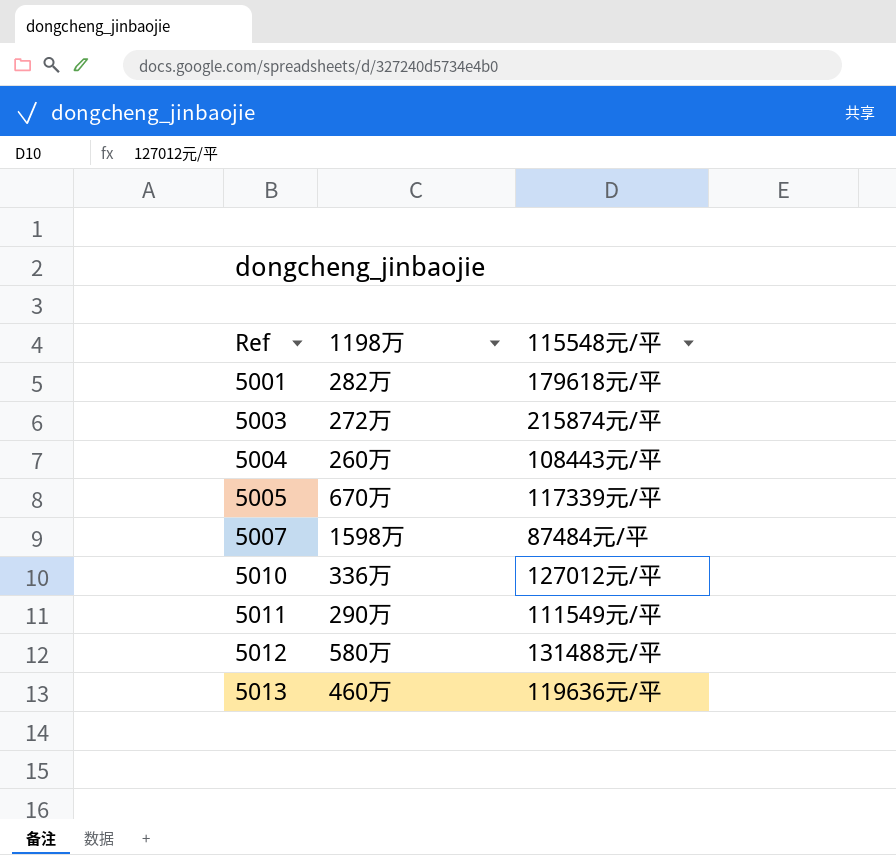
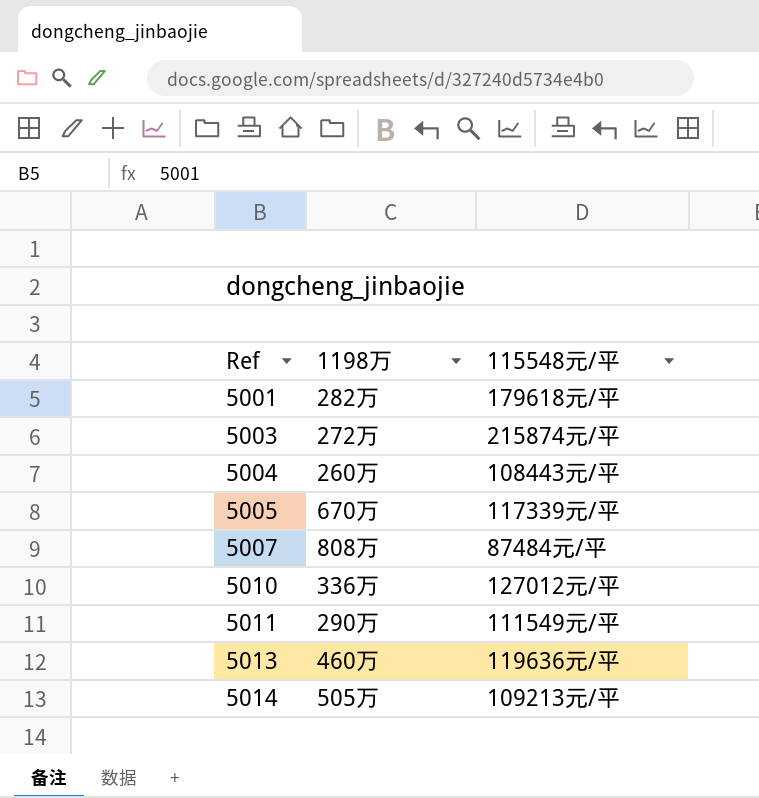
row 5012: 580万 | 131488元/平 -> none
5007 | 1198万: 1598万 -> 808万
row 5014: none -> 505万 | 109213元/平

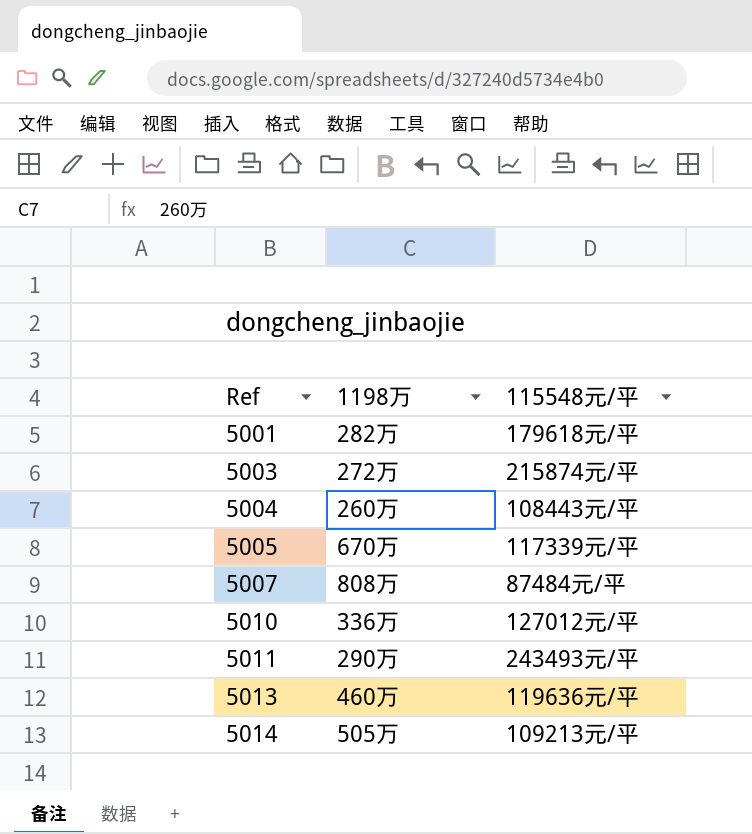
5011 | 115548元/平: 111549元/平 -> 243493元/平

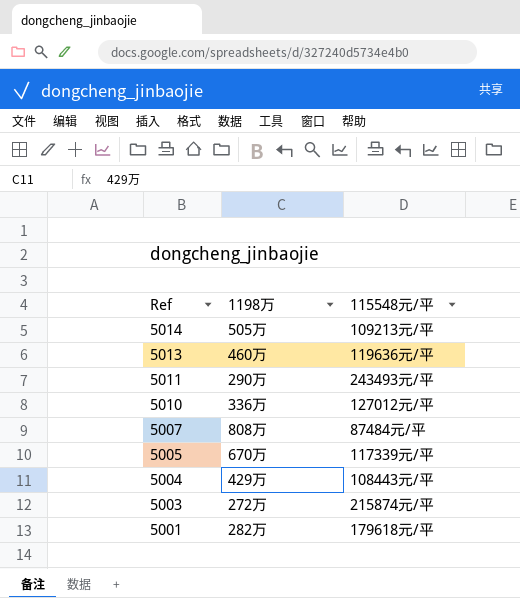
row order: Ref ascending -> Ref descending
5004 | 1198万: 260万 -> 429万

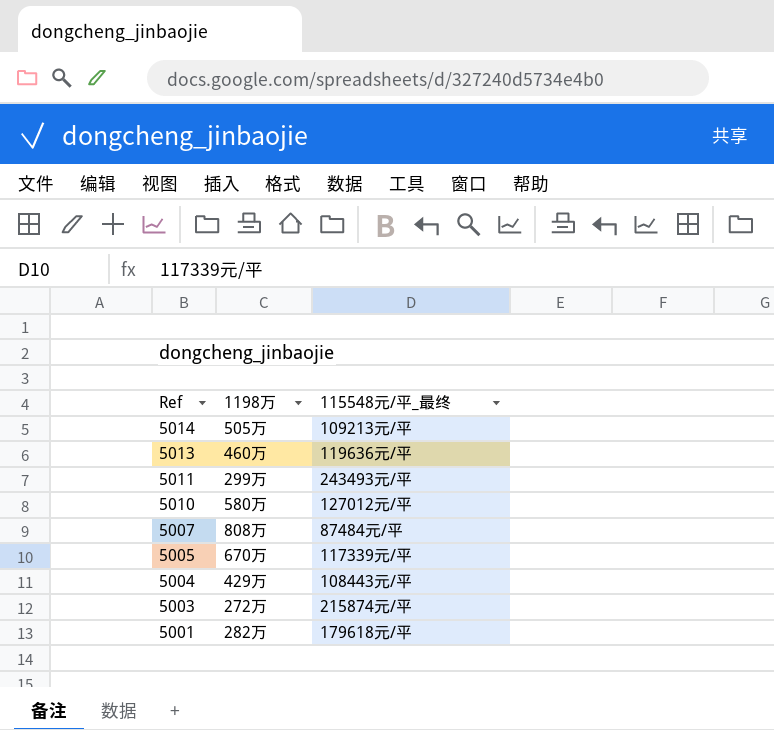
column name: 115548元/平 -> 115548元/平_最终
5011 | 1198万: 290万 -> 299万
5010 | 1198万: 336万 -> 580万

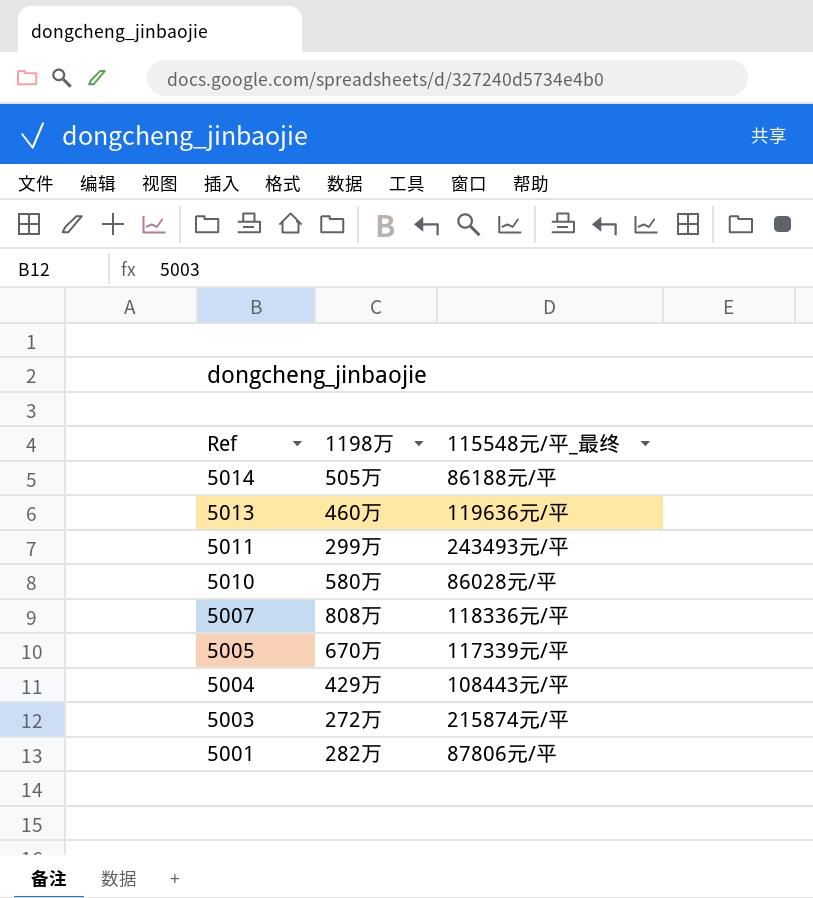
5014 | 115548元/平_最终: 109213元/平 -> 86188元/平
5010 | 115548元/平_最终: 127012元/平 -> 86028元/平
5007 | 115548元/平_最终: 87484元/平 -> 118336元/平
5001 | 115548元/平_最终: 179618元/平 -> 87806元/平

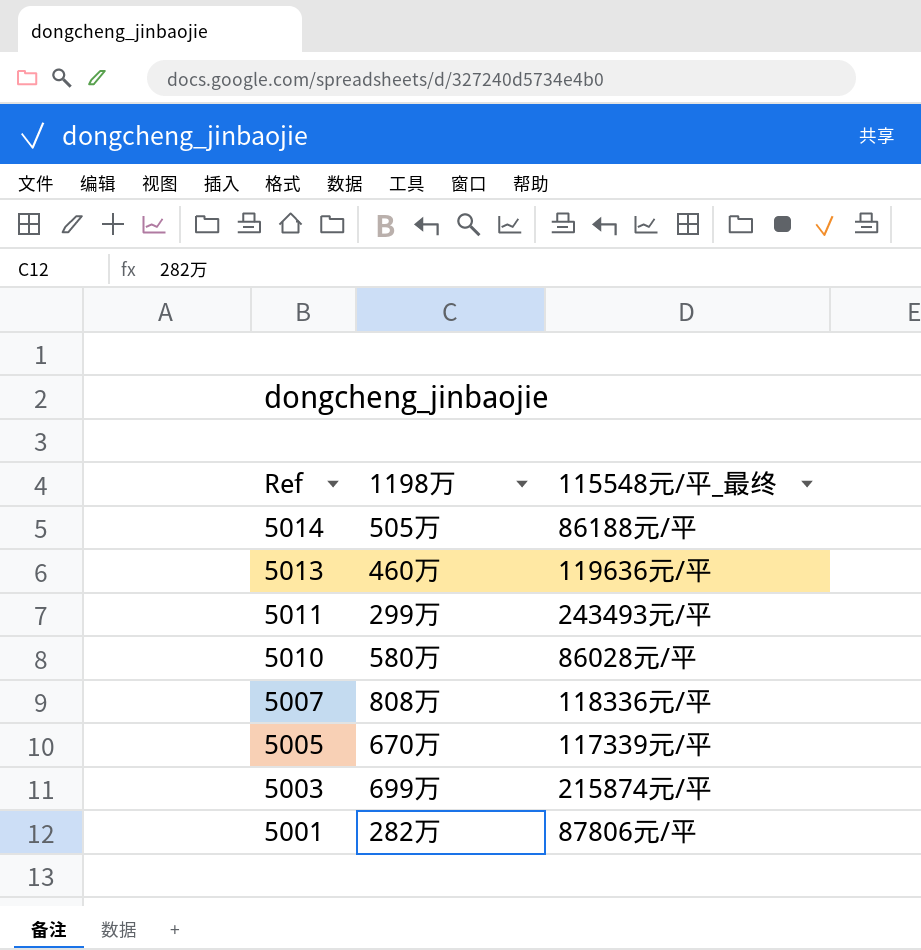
row 5004: 429万 | 108443元/平 -> none
5003 | 1198万: 272万 -> 699万

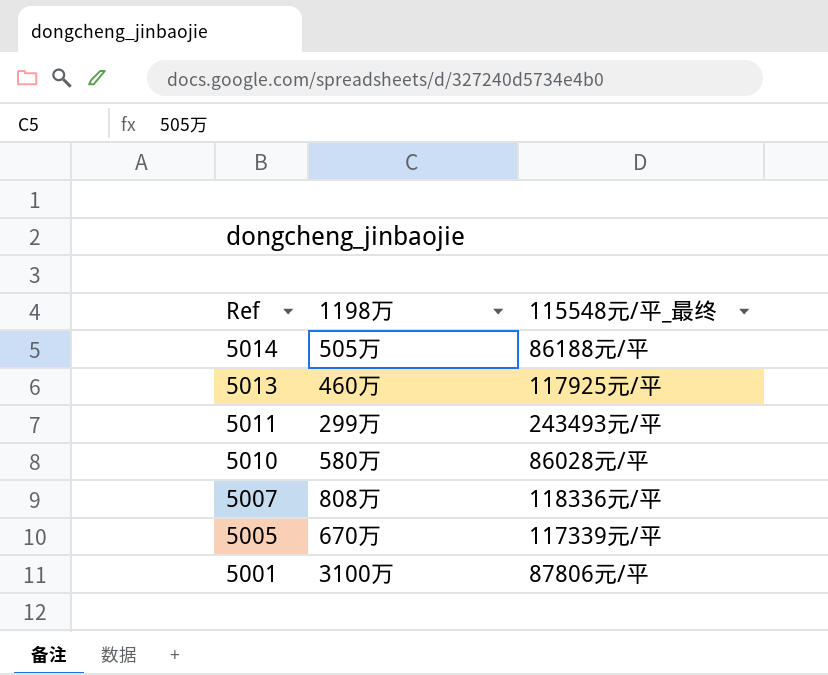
row 5003: 699万 | 215874元/平 -> none
5013 | 115548元/平_最终: 119636元/平 -> 117925元/平
5001 | 1198万: 282万 -> 3100万

